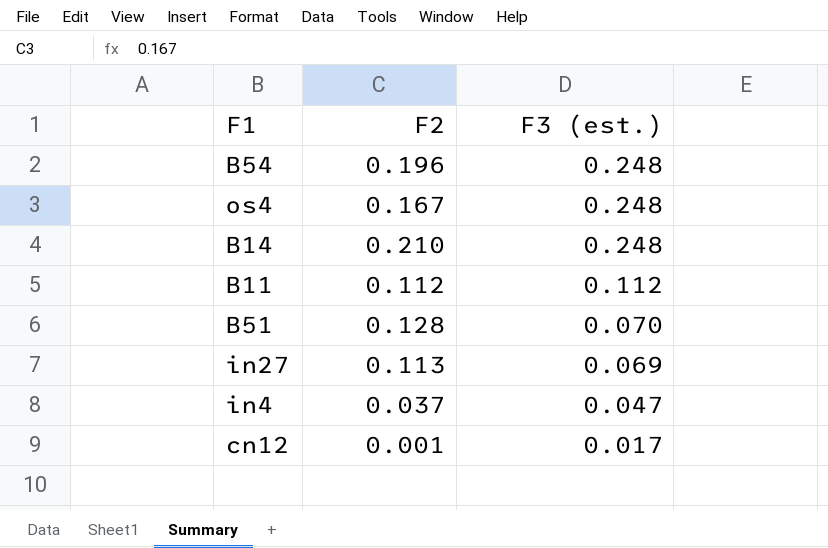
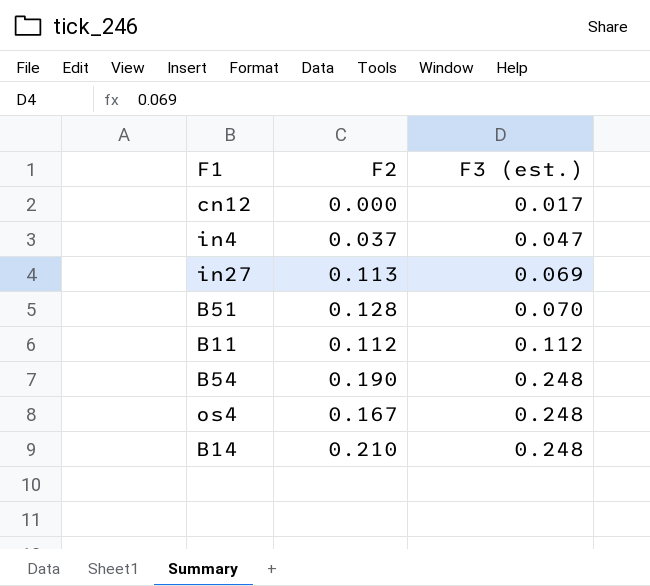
row order: F3 (est.) descending -> F3 (est.) ascending
cn12 | F2: 0.001 -> 0.000
B54 | F2: 0.196 -> 0.190

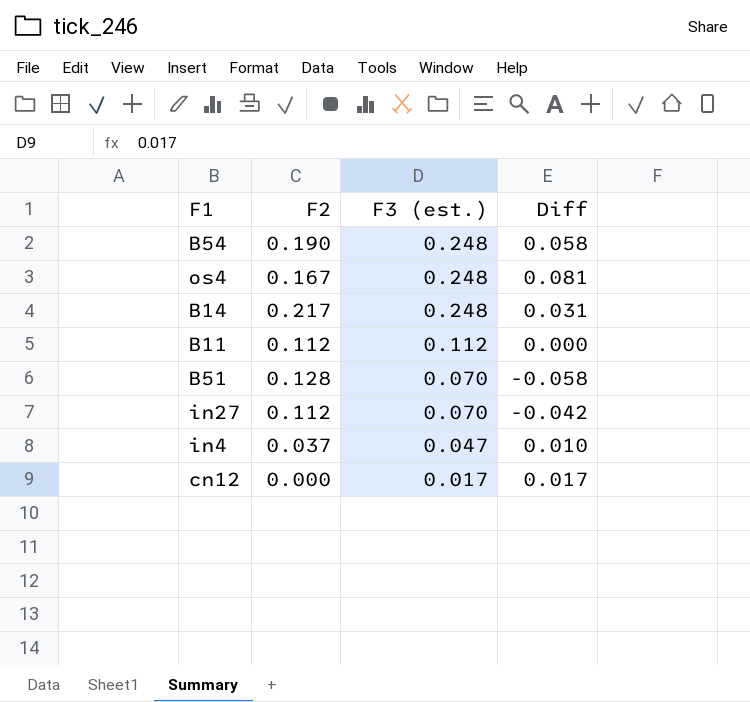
row order: F3 (est.) ascending -> F3 (est.) descending
column Diff | formula: none -> [F3 (est.)] - [F2]
B14 | F2: 0.210 -> 0.217
in27 | F2: 0.113 -> 0.112
in27 | F3 (est.): 0.069 -> 0.070

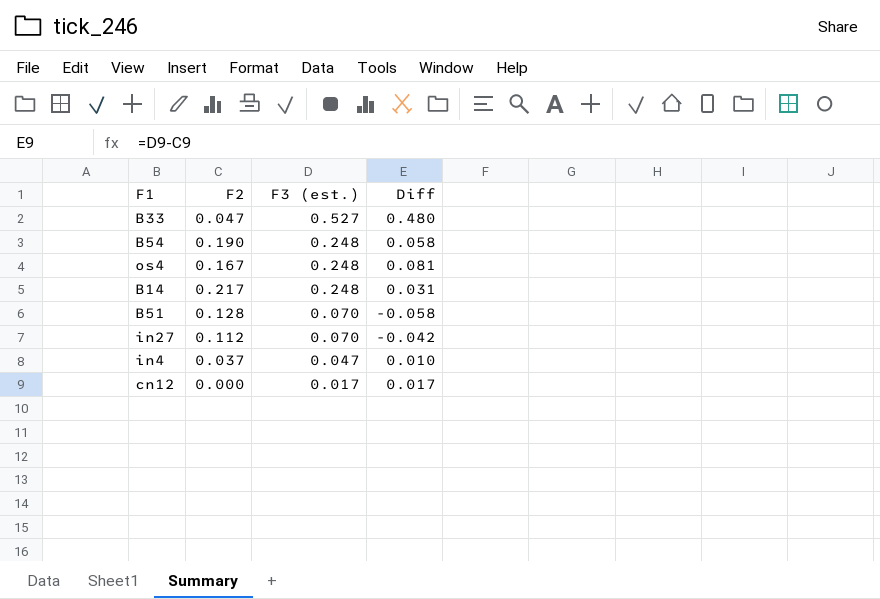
row B11: 0.112 | 0.112 | 0.000 -> none
row B33: none -> 0.047 | 0.527 | 0.480

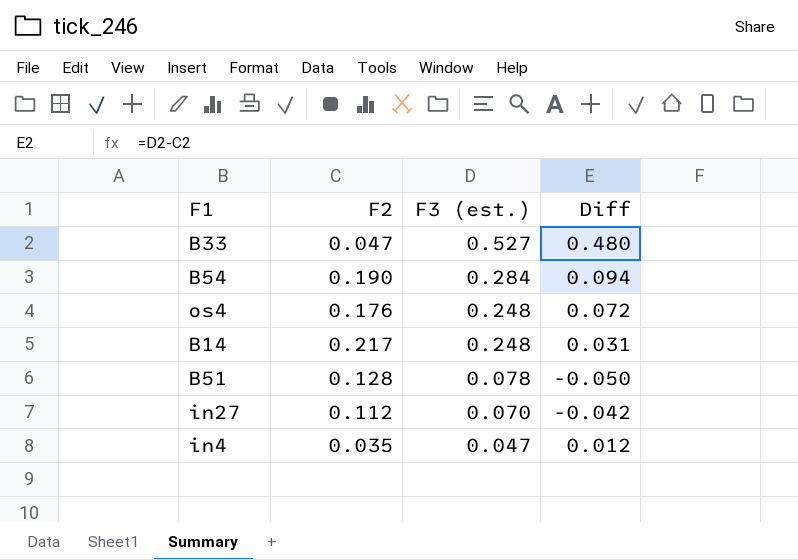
row cn12: 0.000 | 0.017 | 0.017 -> none
B54 | F3 (est.): 0.248 -> 0.284
B54 | Diff: 0.058 -> 0.094
os4 | F2: 0.167 -> 0.176
os4 | Diff: 0.081 -> 0.072
B51 | F3 (est.): 0.070 -> 0.078
B51 | Diff: -0.058 -> -0.050
in4 | F2: 0.037 -> 0.035
in4 | Diff: 0.010 -> 0.012

